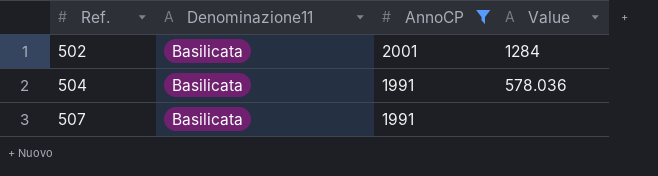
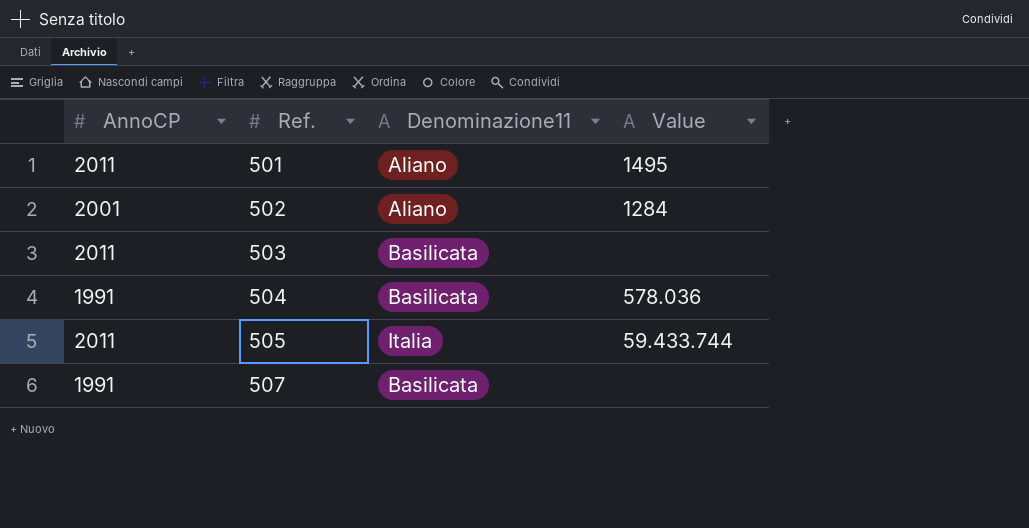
filter: AnnoCP != 2011 -> none
column AnnoCP | position: 3 -> 1
502 | Denominazione11: Basilicata -> Aliano

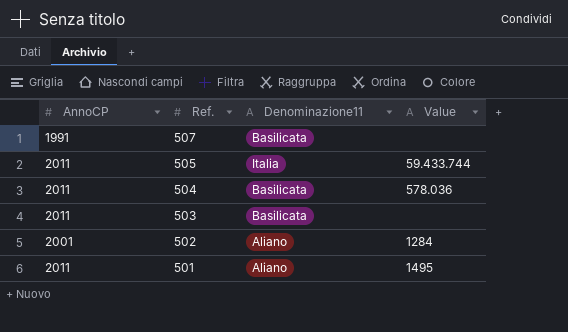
row order: Ref. ascending -> Ref. descending
504 | AnnoCP: 1991 -> 2011

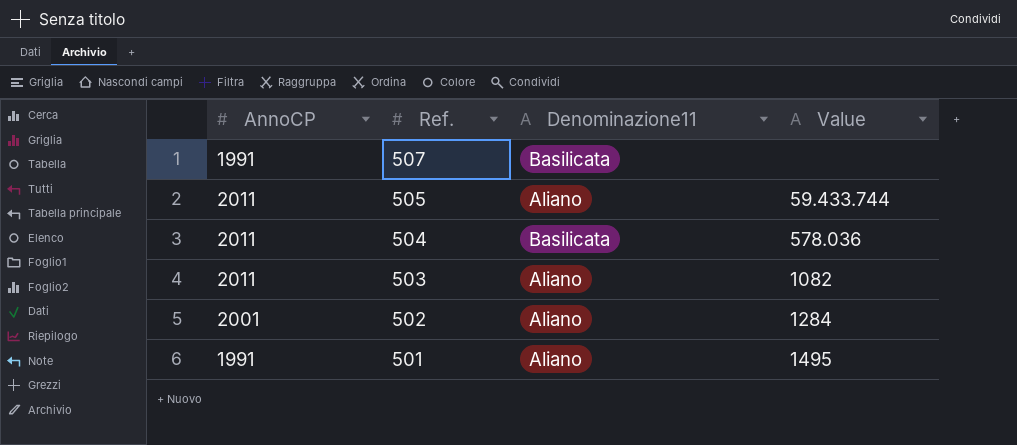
505 | Denominazione11: Italia -> Aliano
503 | Denominazione11: Basilicata -> Aliano
503 | Value: none -> 1082
501 | AnnoCP: 2011 -> 1991

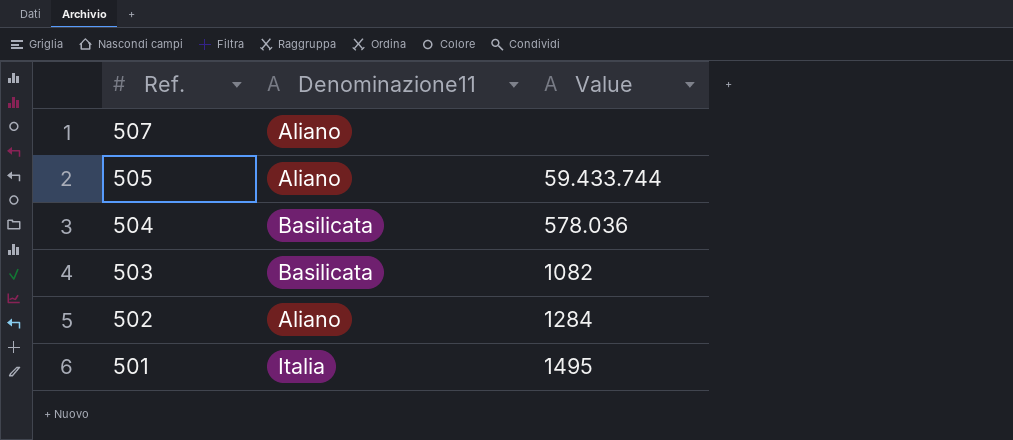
column AnnoCP | position: 1 -> none
507 | Denominazione11: Basilicata -> Aliano
503 | Denominazione11: Aliano -> Basilicata
501 | Denominazione11: Aliano -> Italia

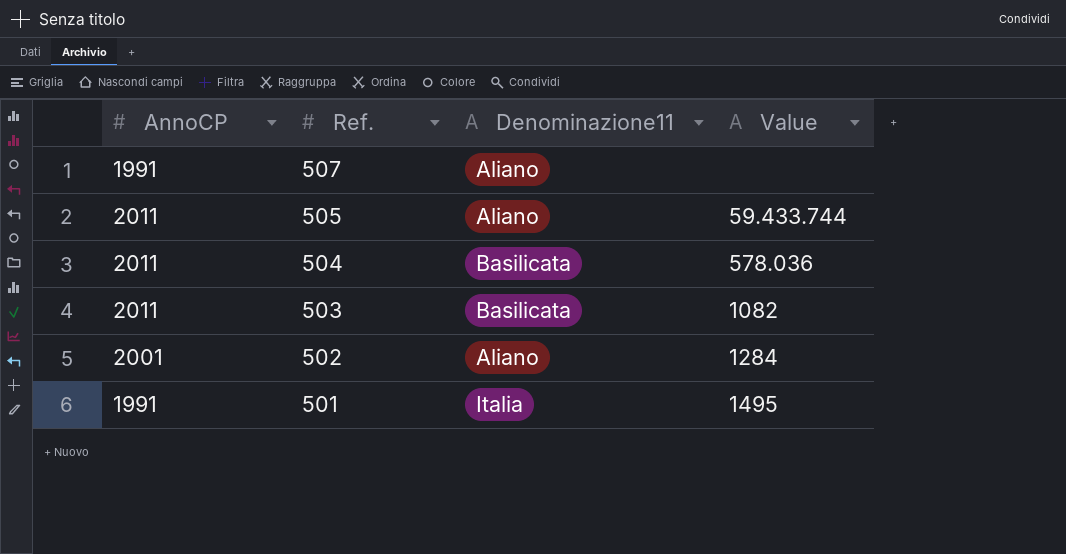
column AnnoCP | position: none -> 1

